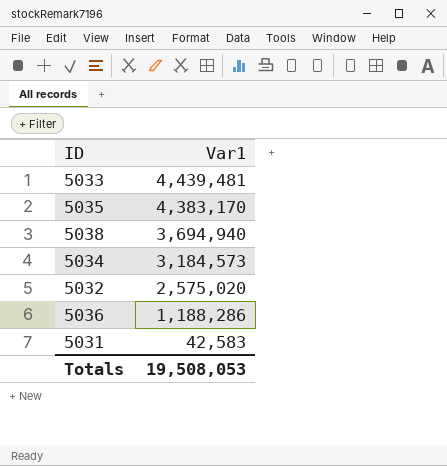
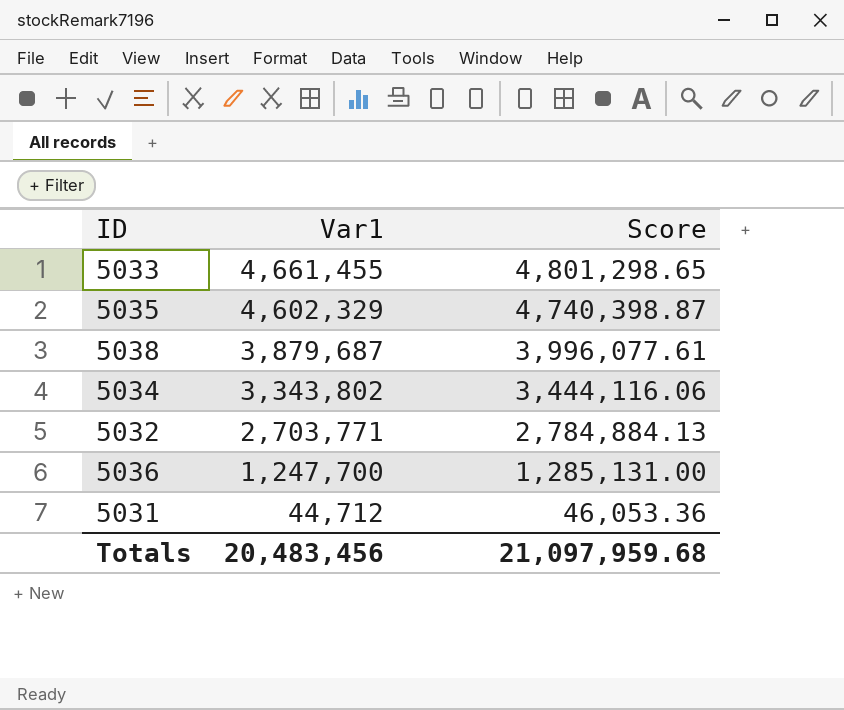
column Score | formula: none -> [Var1] * 1.03
5033 | Var1: 4,439,481 -> 4,661,455
5035 | Var1: 4,383,170 -> 4,602,329
5038 | Var1: 3,694,940 -> 3,879,687
5034 | Var1: 3,184,573 -> 3,343,802
5032 | Var1: 2,575,020 -> 2,703,771
5036 | Var1: 1,188,286 -> 1,247,700
5031 | Var1: 42,583 -> 44,712
Totals | Var1: 19,508,053 -> 20,483,456

